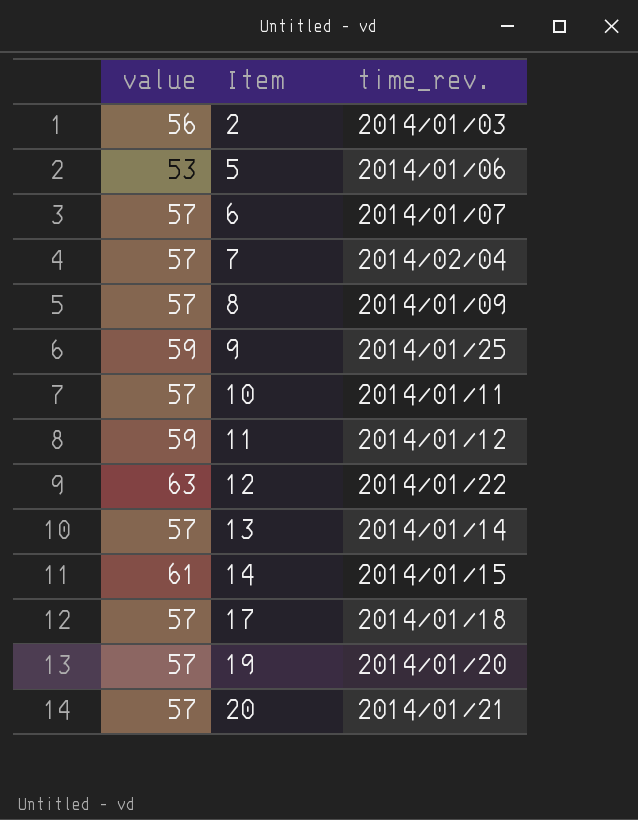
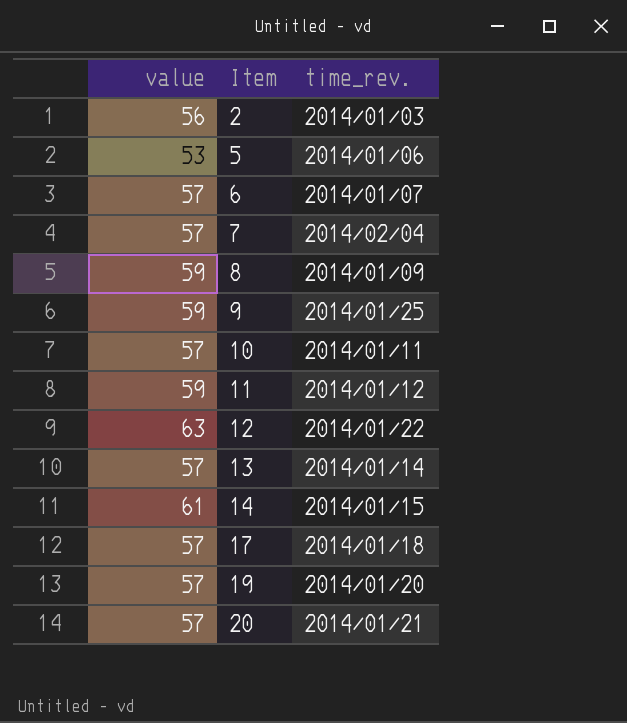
8 | value: 57 -> 59

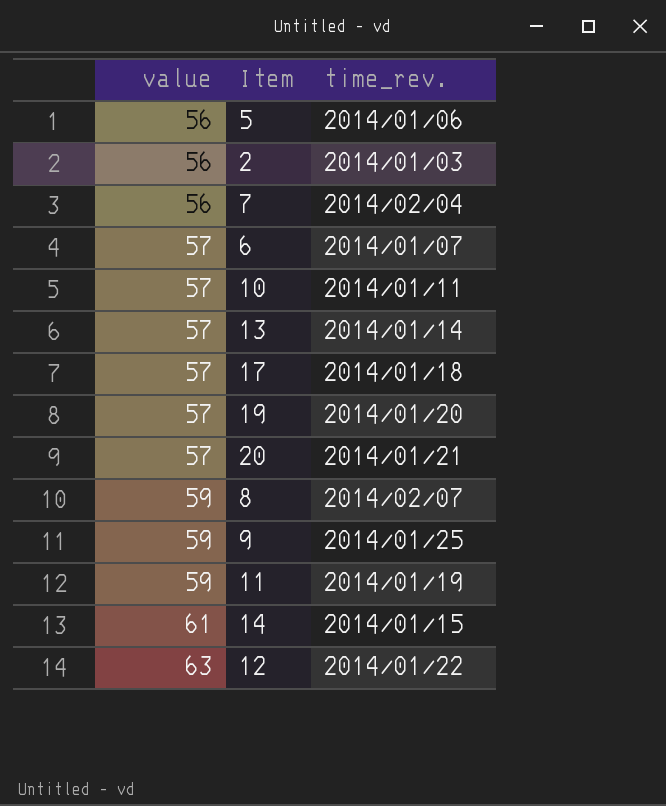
row order: Item ascending -> value ascending
5 | value: 53 -> 56
7 | value: 57 -> 56
8 | time_rev.: 2014/01/09 -> 2014/02/07
11 | time_rev.: 2014/01/12 -> 2014/01/19

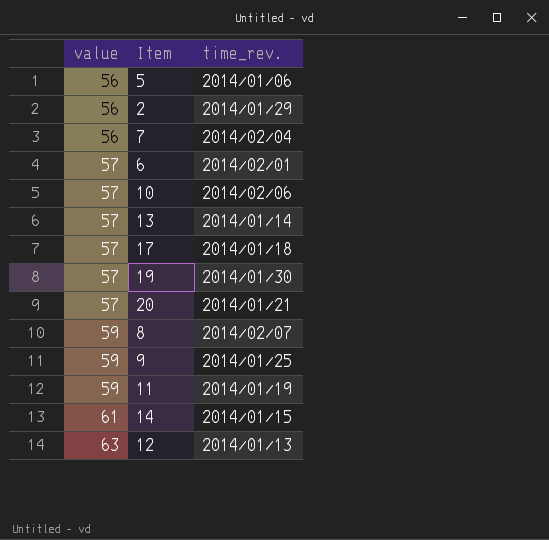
2 | time_rev.: 2014/01/03 -> 2014/01/29
6 | time_rev.: 2014/01/07 -> 2014/02/01
10 | time_rev.: 2014/01/11 -> 2014/02/06
19 | time_rev.: 2014/01/20 -> 2014/01/30
12 | time_rev.: 2014/01/22 -> 2014/01/13

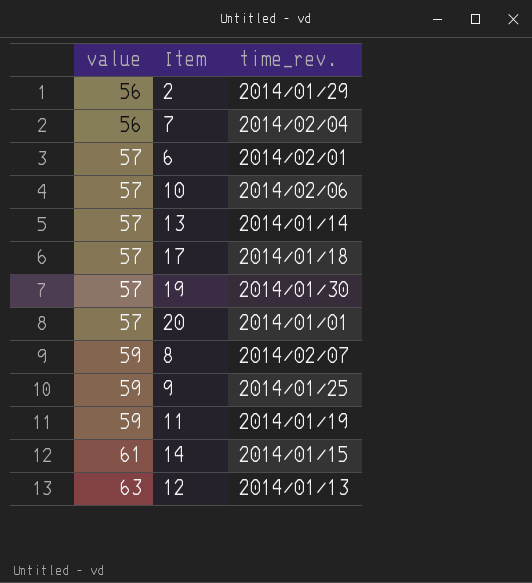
row 5: 56 | 2014/01/06 -> none
20 | time_rev.: 2014/01/21 -> 2014/01/01

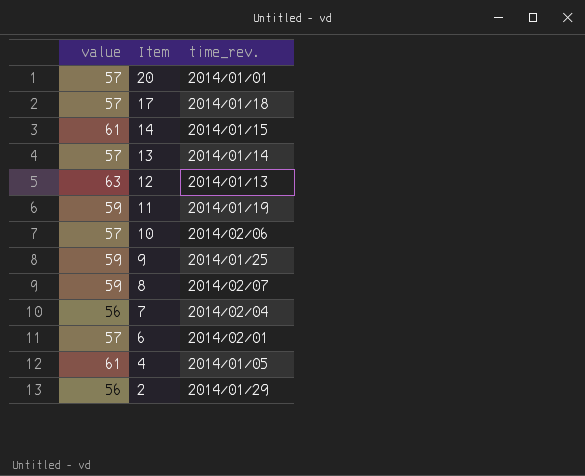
row order: value ascending -> Item descending
row 19: 57 | 2014/01/30 -> none
row 4: none -> 61 | 2014/01/05

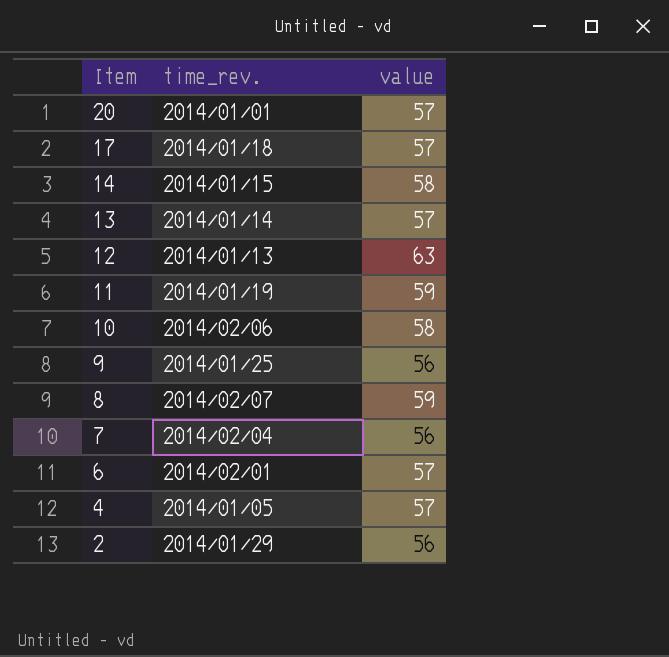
column value | position: 1 -> 3
14 | value: 61 -> 58
10 | value: 57 -> 58
9 | value: 59 -> 56
4 | value: 61 -> 57

